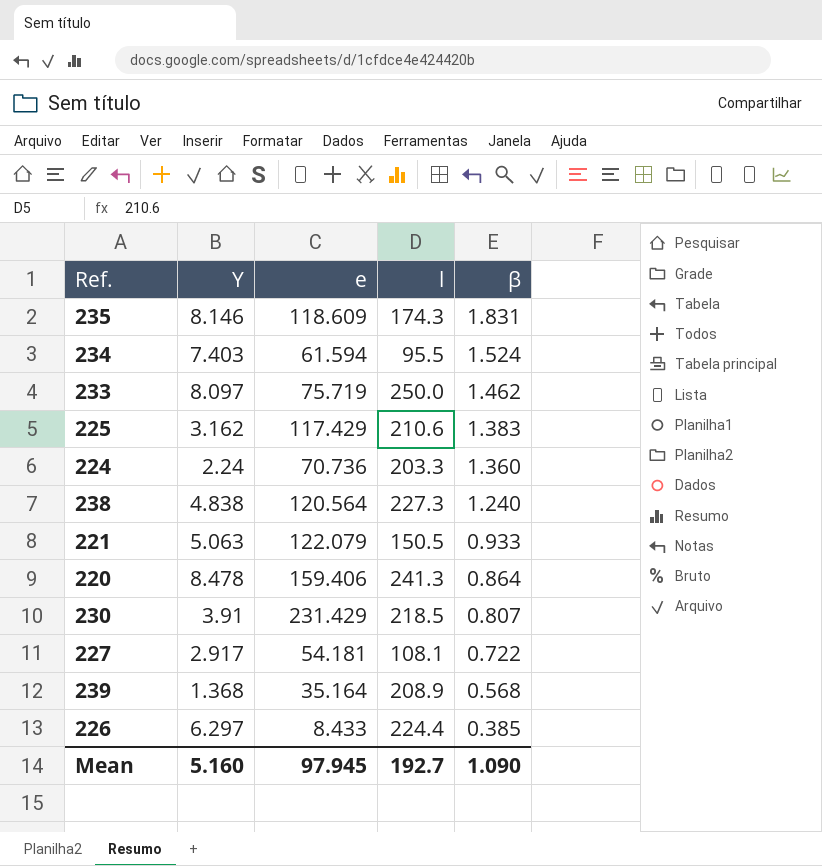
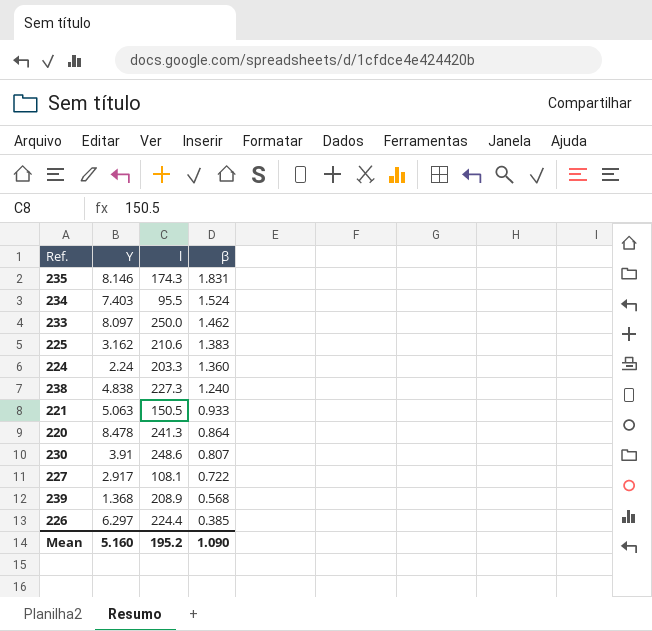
column e | position: 3 -> none
230 | l: 218.5 -> 248.6
Mean | l: 192.7 -> 195.2

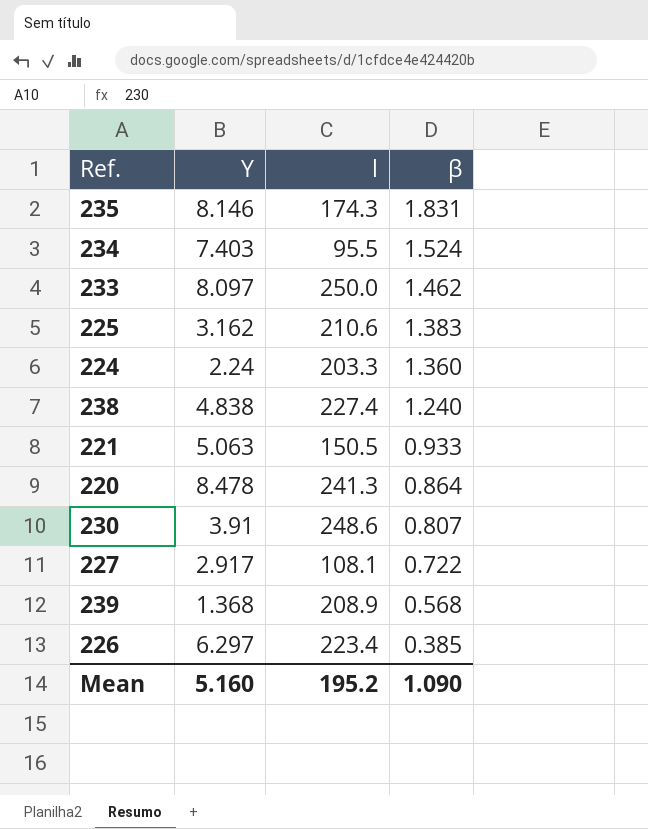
238 | l: 227.3 -> 227.4
226 | l: 224.4 -> 223.4

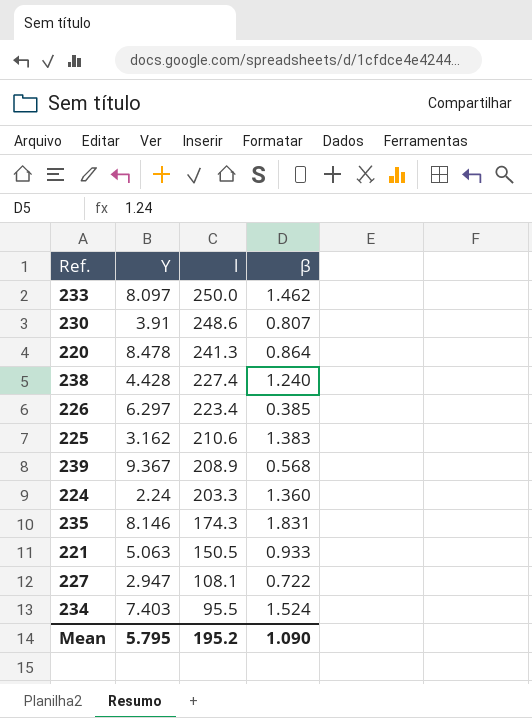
row order: β descending -> l descending
238 | Y: 4.838 -> 4.428
239 | Y: 1.368 -> 9.367
227 | Y: 2.917 -> 2.947
Mean | Y: 5.160 -> 5.795

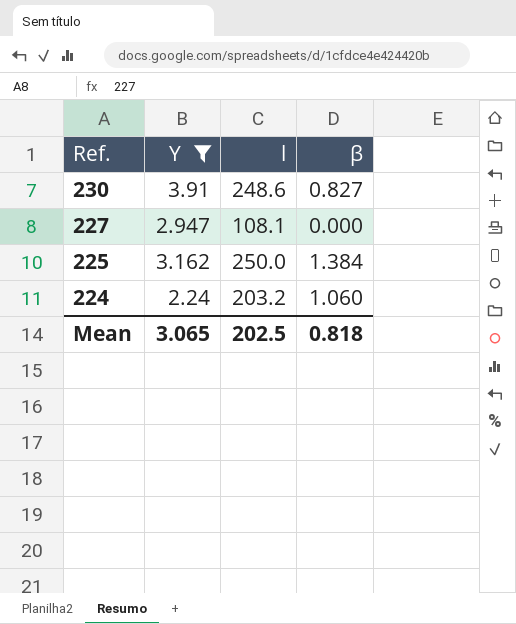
filter: none -> Y <= 3.91
row order: l descending -> Ref. descending
230 | β: 0.807 -> 0.827
227 | β: 0.722 -> 0.000
225 | l: 210.6 -> 250.0
225 | β: 1.383 -> 1.384
224 | l: 203.3 -> 203.2
224 | β: 1.360 -> 1.060
Mean | Y: 5.795 -> 3.065
Mean | l: 195.2 -> 202.5
Mean | β: 1.090 -> 0.818

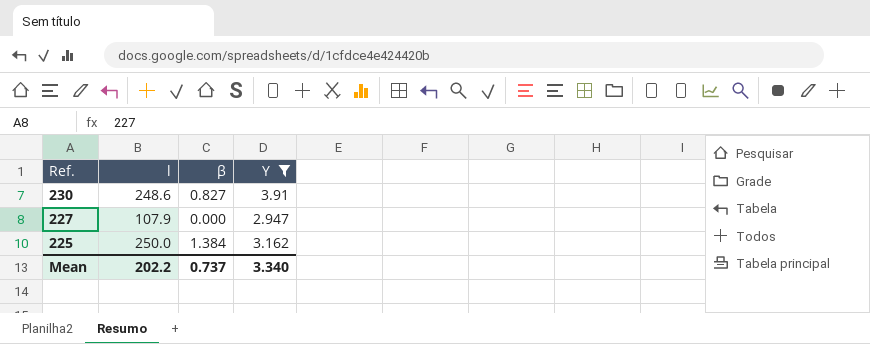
column Y | position: 2 -> 4
row 224: 2.24 | 203.2 | 1.060 -> none
227 | l: 108.1 -> 107.9
Mean | l: 202.5 -> 202.2
Mean | β: 0.818 -> 0.737
Mean | Y: 3.065 -> 3.340

